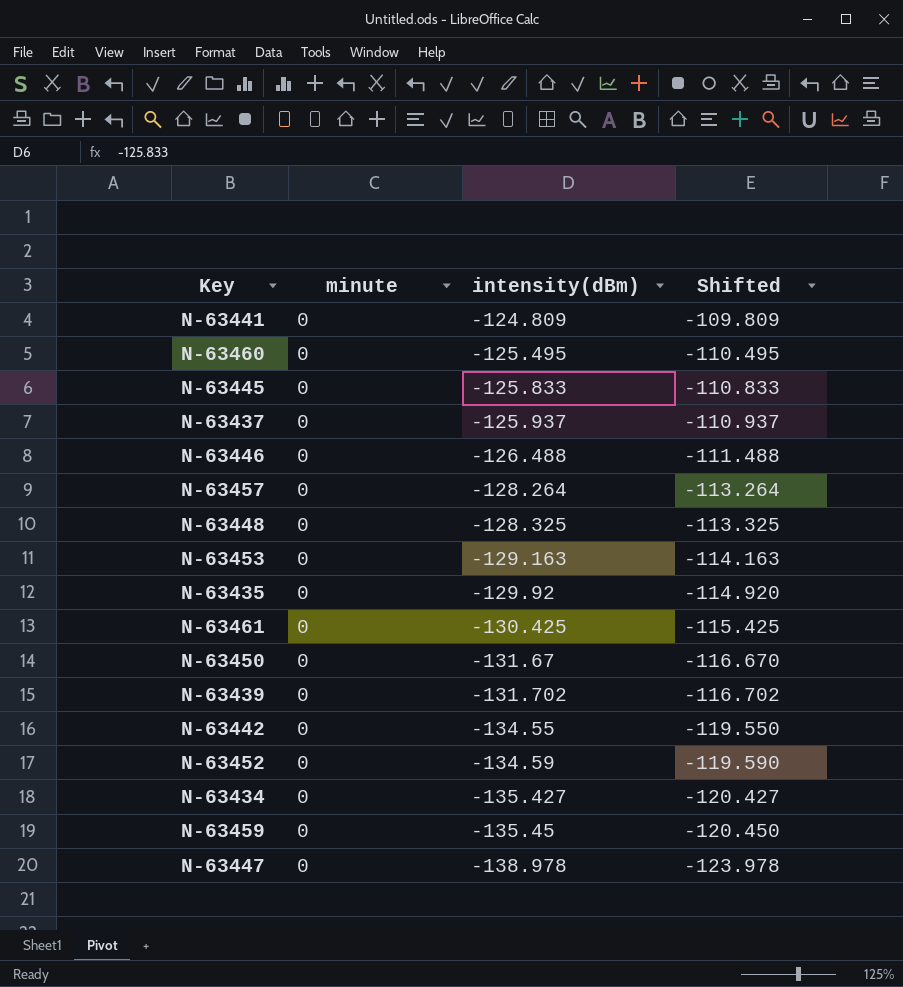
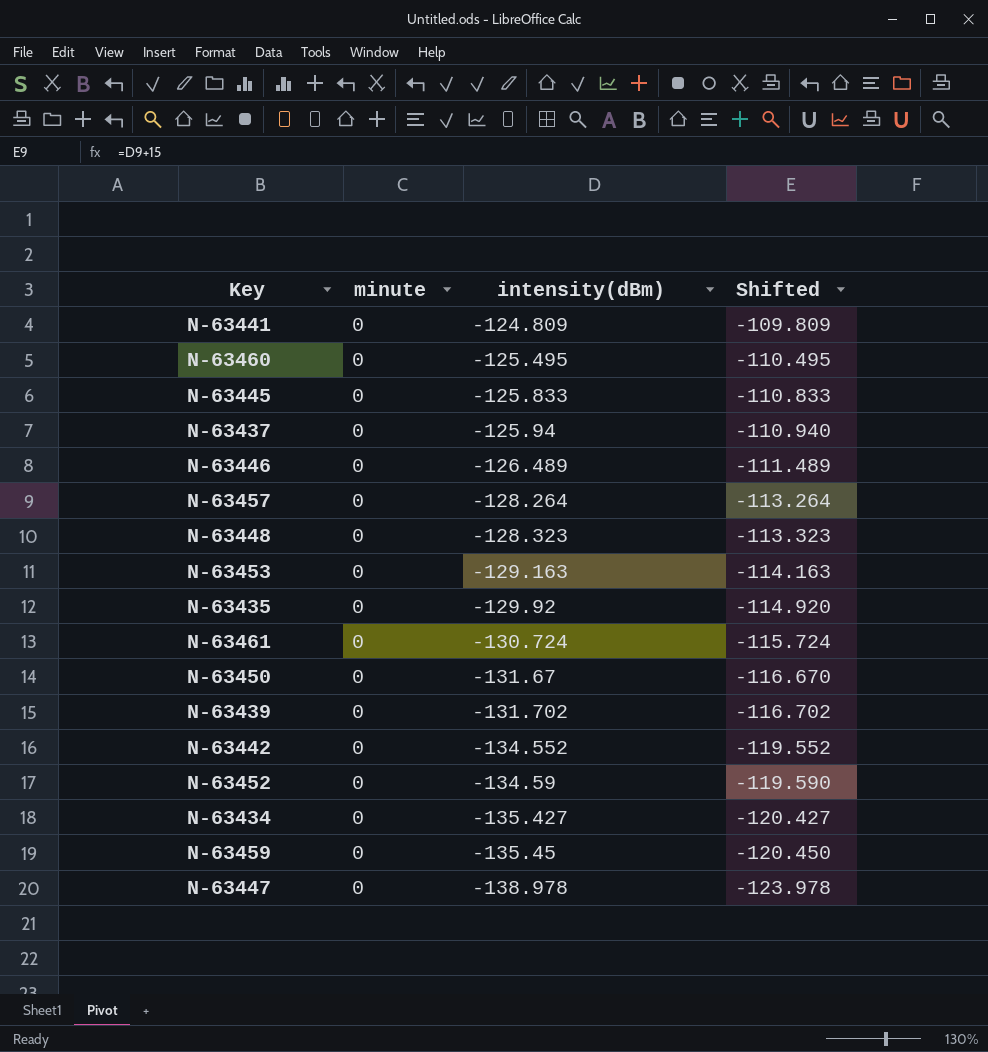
N-63437 | intensity(dBm): -125.937 -> -125.94
N-63437 | Shifted: -110.937 -> -110.940
N-63446 | intensity(dBm): -126.488 -> -126.489
N-63446 | Shifted: -111.488 -> -111.489
N-63448 | intensity(dBm): -128.325 -> -128.323
N-63448 | Shifted: -113.325 -> -113.323
N-63461 | intensity(dBm): -130.425 -> -130.724
N-63461 | Shifted: -115.425 -> -115.724
N-63442 | intensity(dBm): -134.55 -> -134.552
N-63442 | Shifted: -119.550 -> -119.552

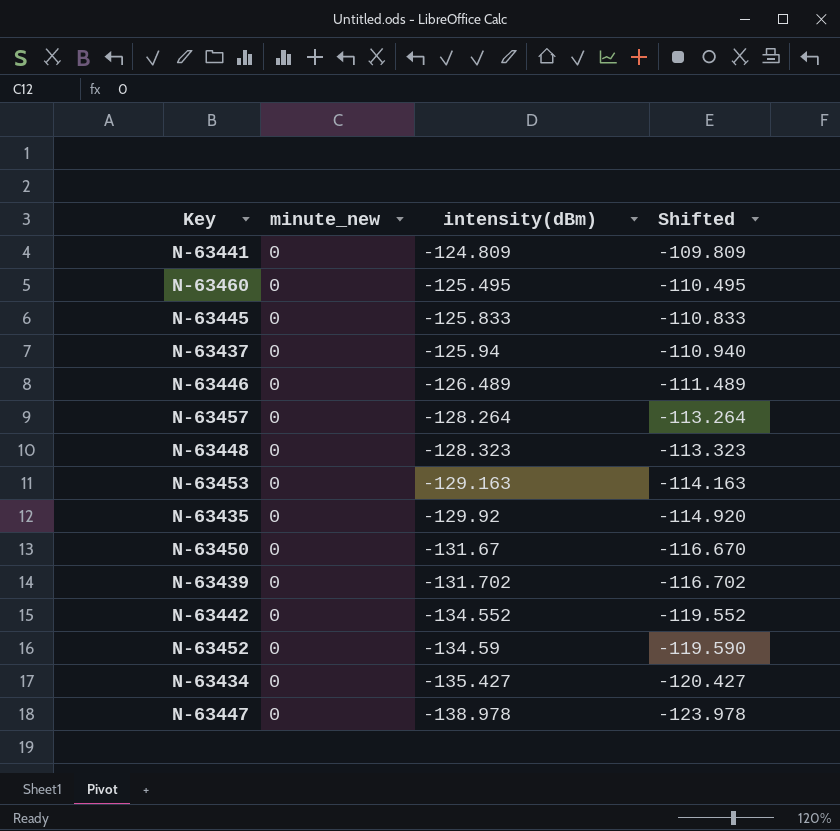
column name: minute -> minute_new
row N-63461: 0 | -130.724 | -115.724 -> none
row N-63459: 0 | -135.45 | -120.450 -> none

